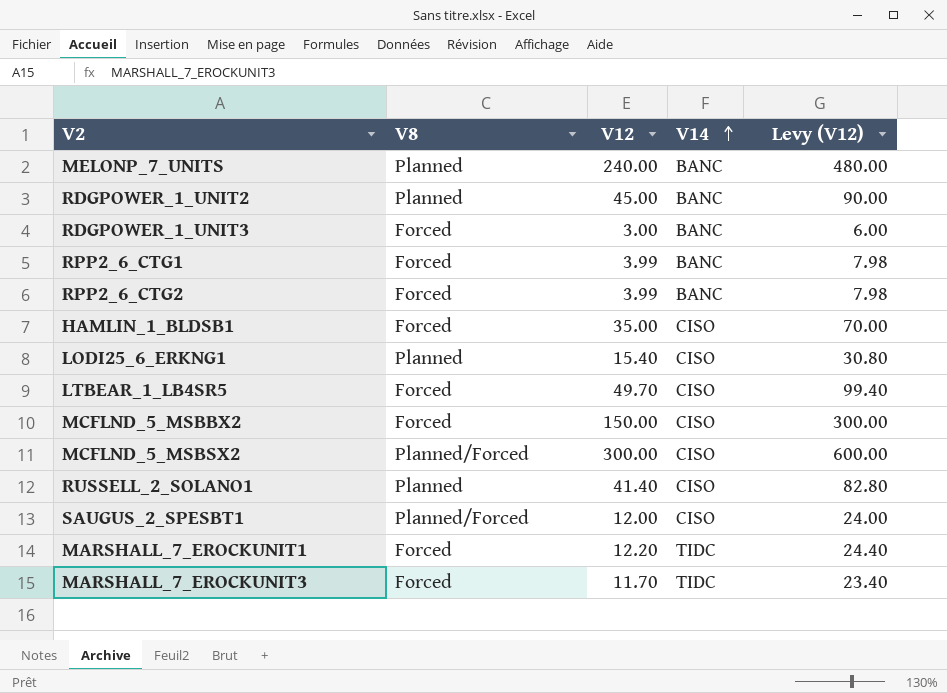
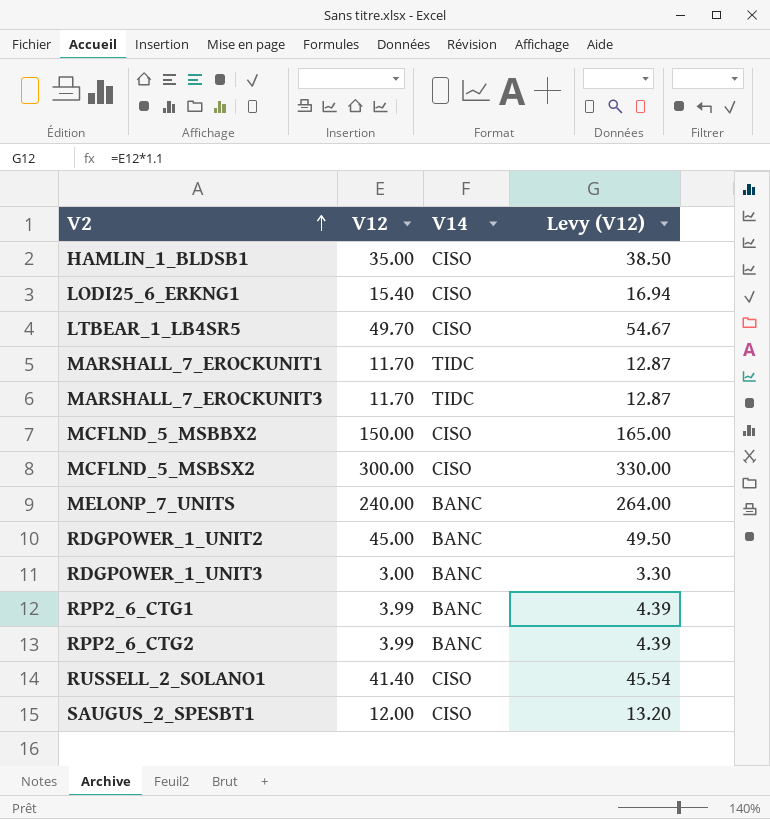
row order: V14 ascending -> V2 ascending
column V8 | position: 2 -> none
column Levy (V12) | formula: [V12] * 2 -> [V12] * 1.1
MARSHALL_7_EROCKUNIT1 | V12: 12.20 -> 11.70

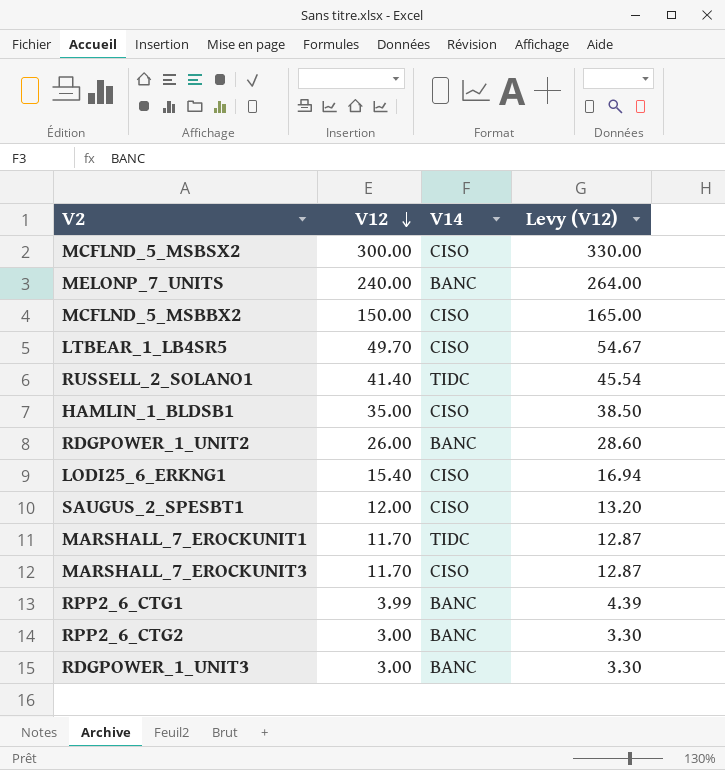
row order: V2 ascending -> V12 descending
RUSSELL_2_SOLANO1 | V14: CISO -> TIDC
RDGPOWER_1_UNIT2 | V12: 45.00 -> 26.00
RDGPOWER_1_UNIT2 | Levy (V12): 49.50 -> 28.60
MARSHALL_7_EROCKUNIT3 | V14: TIDC -> CISO
RPP2_6_CTG2 | V12: 3.99 -> 3.00
RPP2_6_CTG2 | Levy (V12): 4.39 -> 3.30

